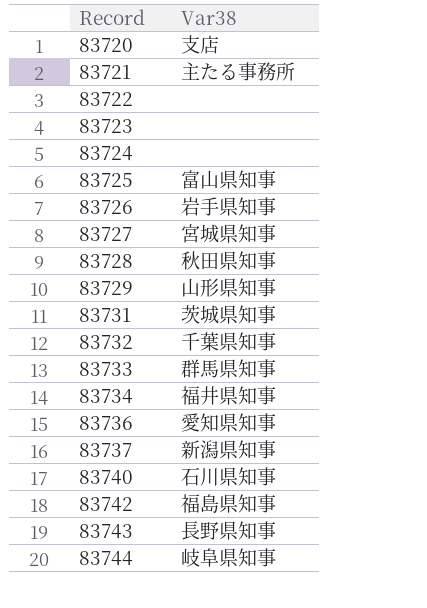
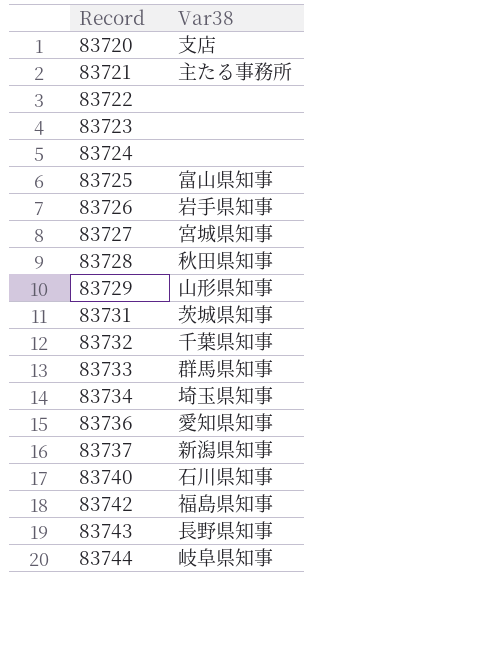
83734 | Var38: 福井県知事 -> 埼玉県知事

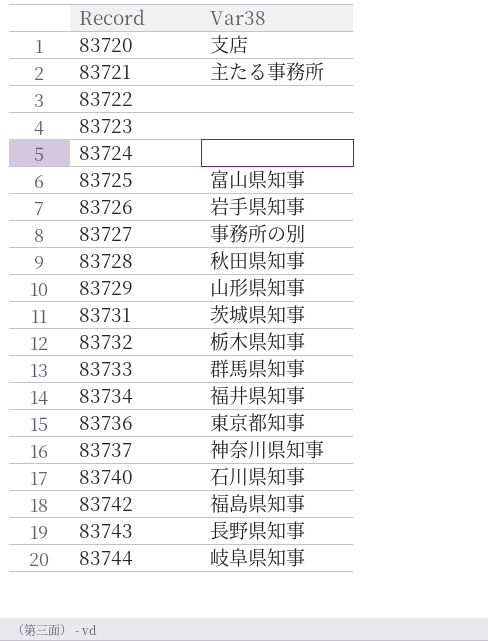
83727 | Var38: 宮城県知事 -> 事務所の別
83732 | Var38: 千葉県知事 -> 栃木県知事
83734 | Var38: 埼玉県知事 -> 福井県知事
83736 | Var38: 愛知県知事 -> 東京都知事
83737 | Var38: 新潟県知事 -> 神奈川県知事

